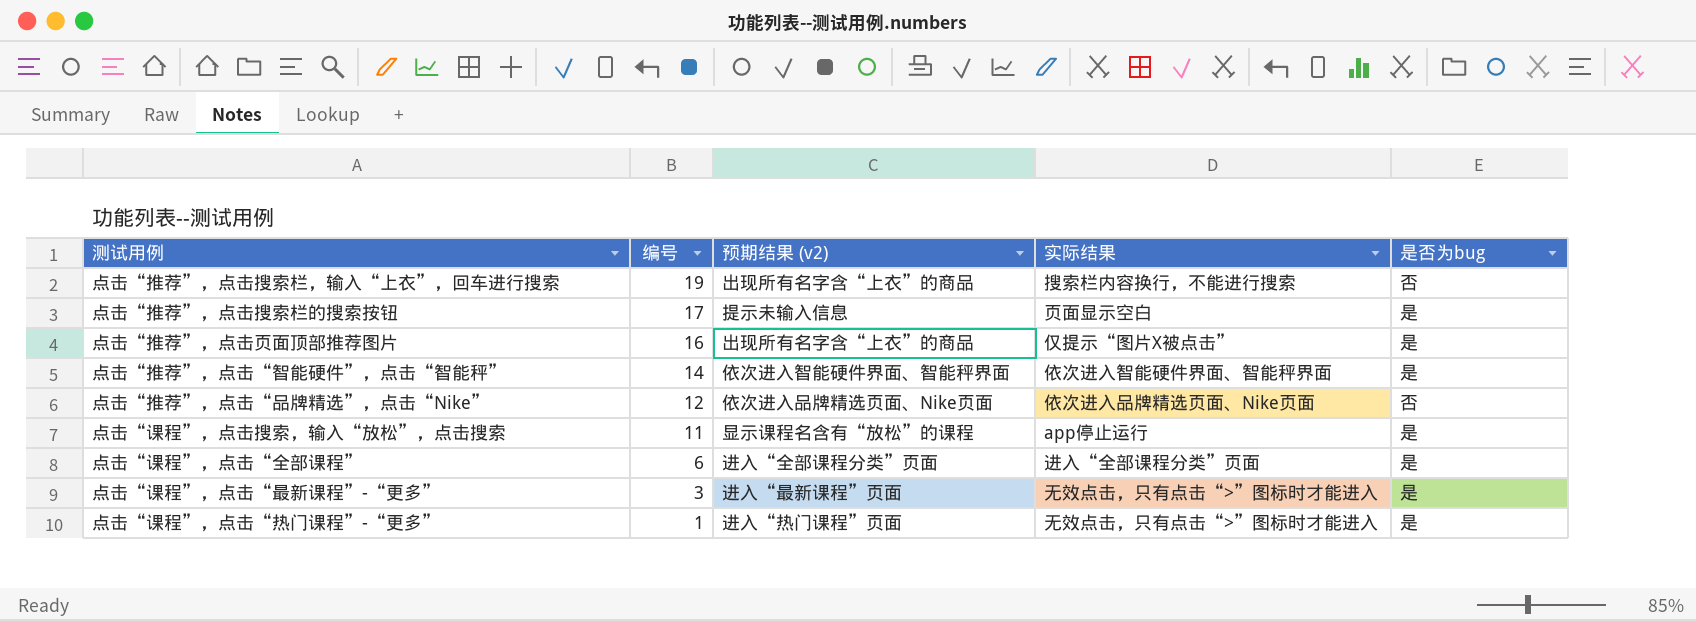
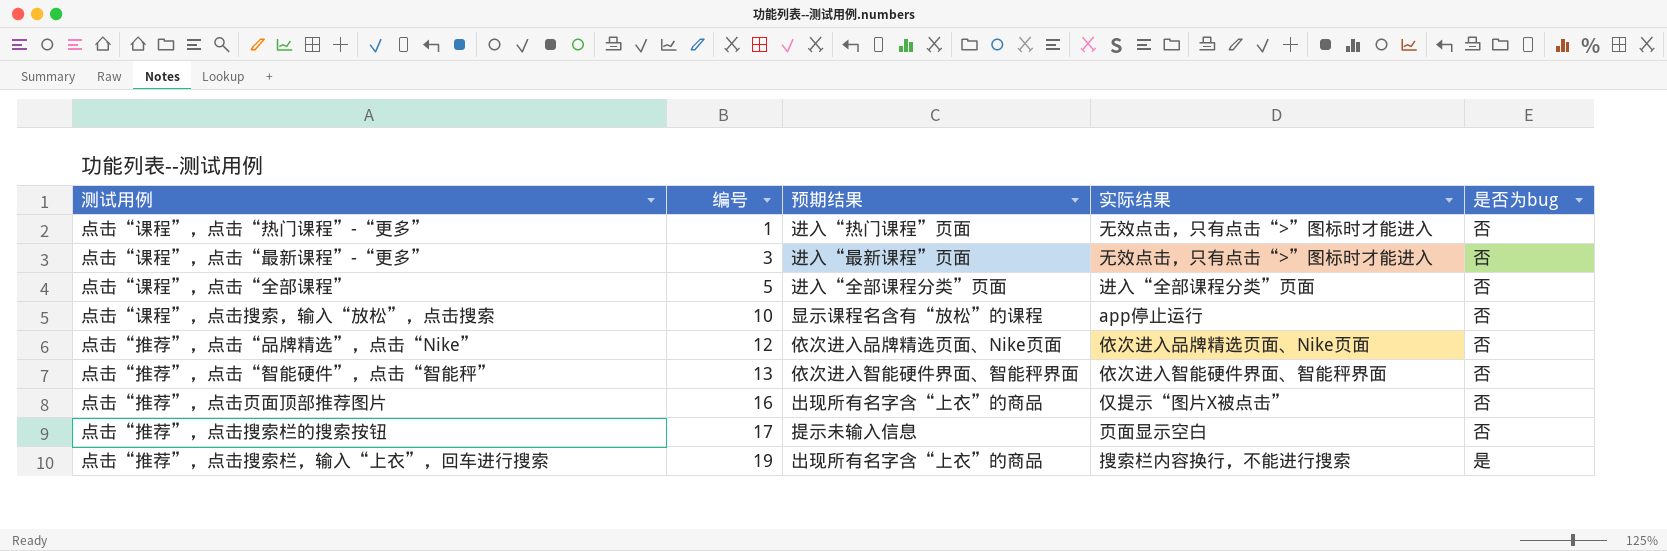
row order: 编号 descending -> 编号 ascending
column name: 预期结果 (v2) -> 预期结果
点击“课程”，点击“热门课程”-“更多” | 是否为bug: 是 -> 否
点击“课程”，点击“最新课程”-“更多” | 是否为bug: 是 -> 否
点击“课程”，点击“全部课程” | 编号: 6 -> 5
点击“课程”，点击“全部课程” | 是否为bug: 是 -> 否
点击“课程”，点击搜索，输入“放松”，点击搜索 | 编号: 11 -> 10
点击“课程”，点击搜索，输入“放松”，点击搜索 | 是否为bug: 是 -> 否
点击“推荐”，点击“智能硬件”，点击“智能秤” | 编号: 14 -> 13
点击“推荐”，点击“智能硬件”，点击“智能秤” | 是否为bug: 是 -> 否
点击“推荐”，点击页面顶部推荐图片 | 是否为bug: 是 -> 否
点击“推荐”，点击搜索栏的搜索按钮 | 是否为bug: 是 -> 否
点击“推荐”，点击搜索栏，输入“上衣”，回车进行搜索 | 是否为bug: 否 -> 是

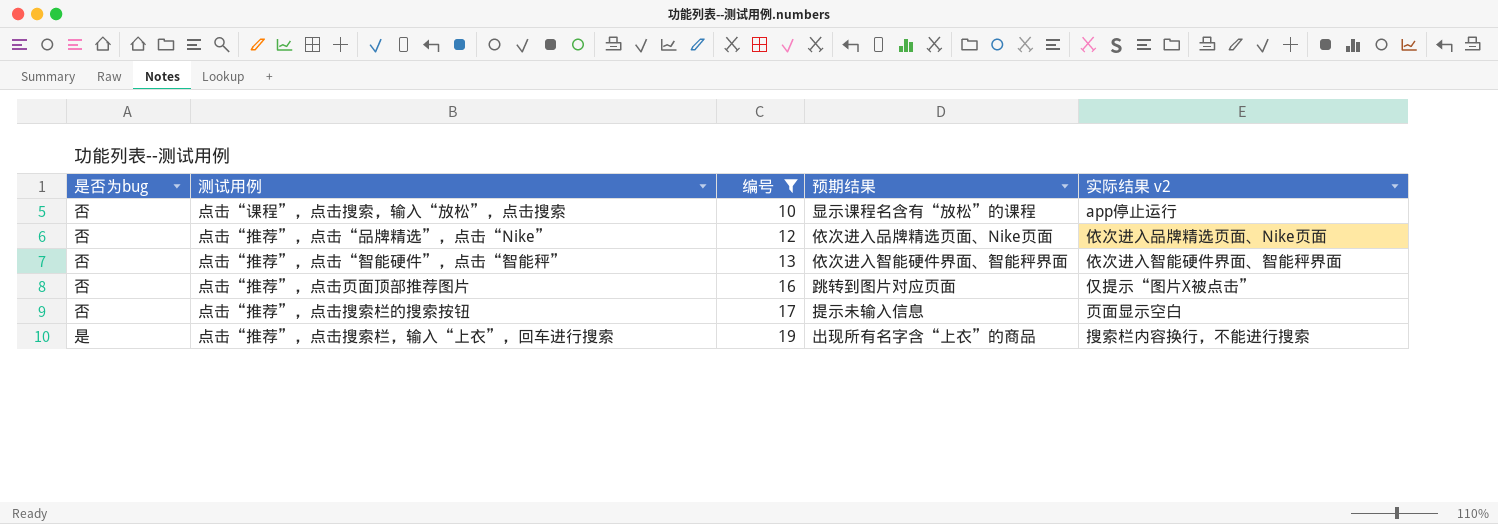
filter: none -> 编号 >= 10
column 是否为bug | position: 5 -> 1
column name: 实际结果 -> 实际结果 v2
点击“推荐”，点击页面顶部推荐图片 | 预期结果: 出现所有名字含“上衣”的商品 -> 跳转到图片对应页面

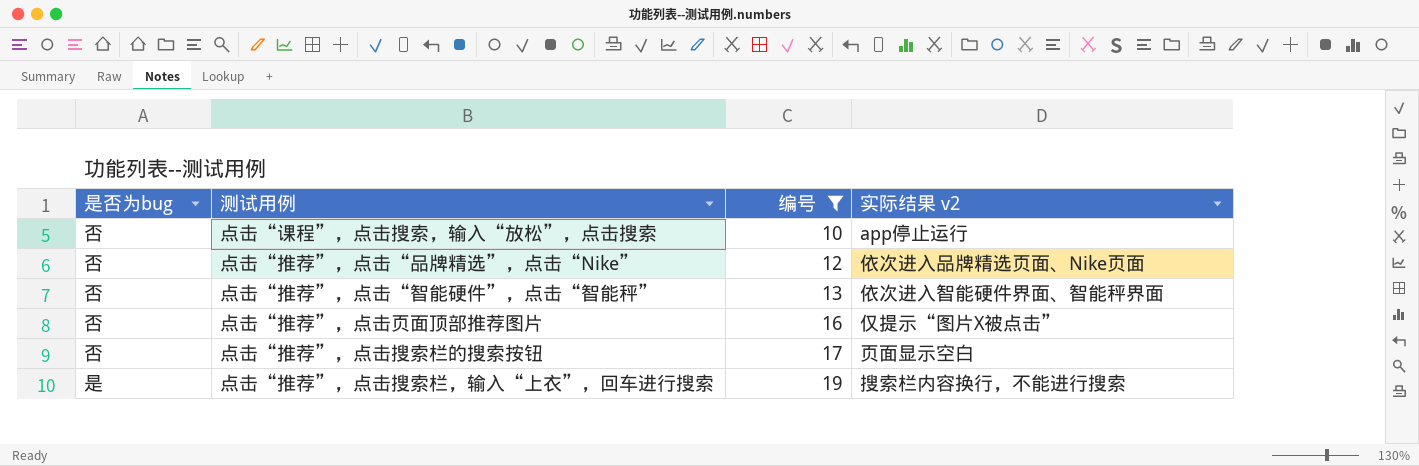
column 预期结果 | position: 4 -> none

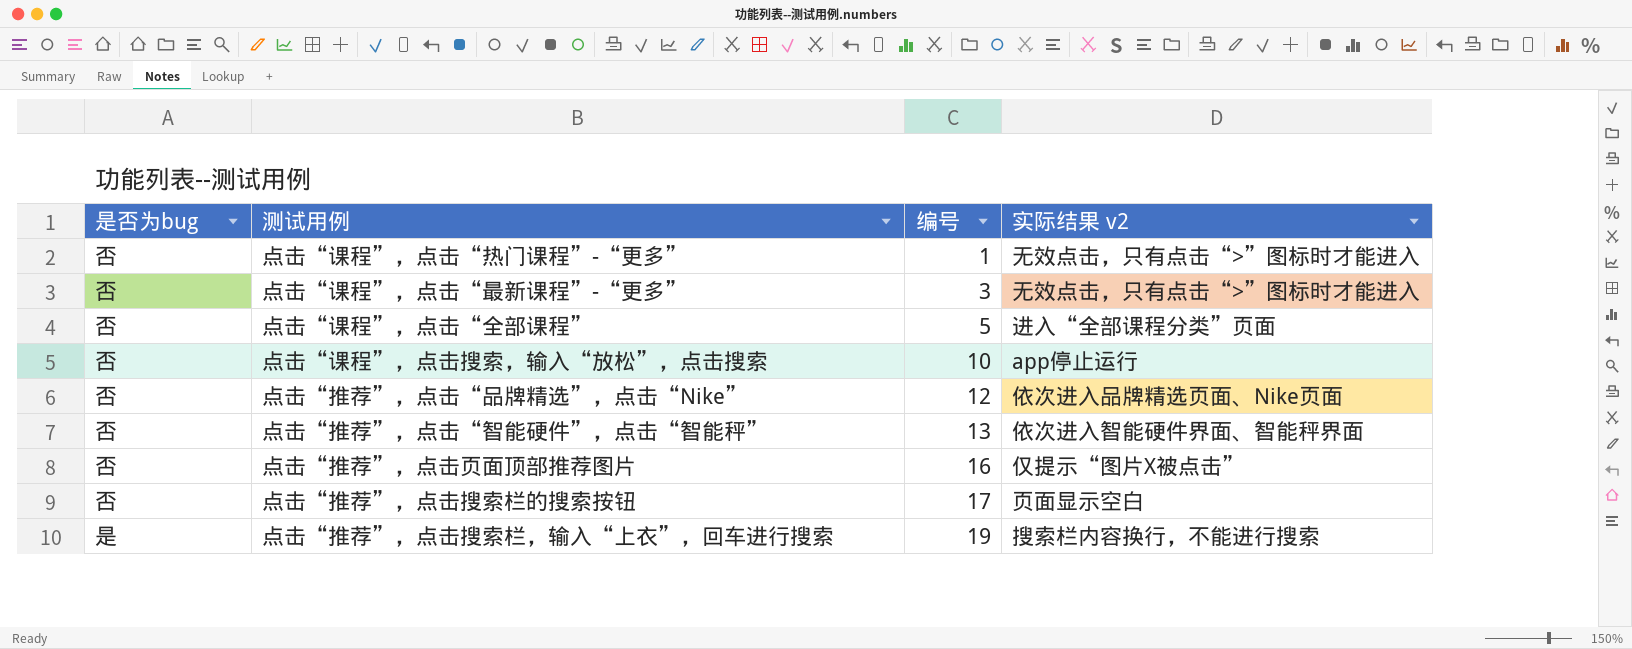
filter: 编号 >= 10 -> none

